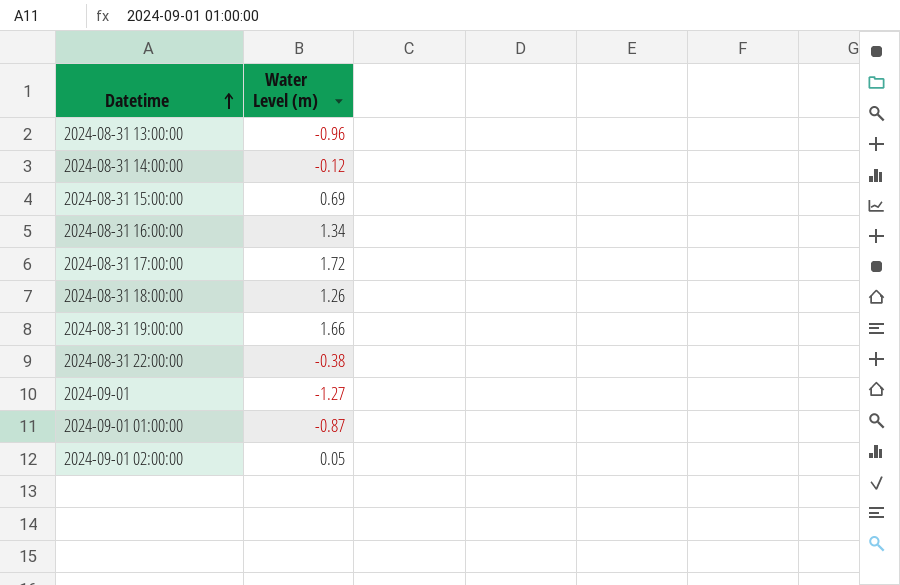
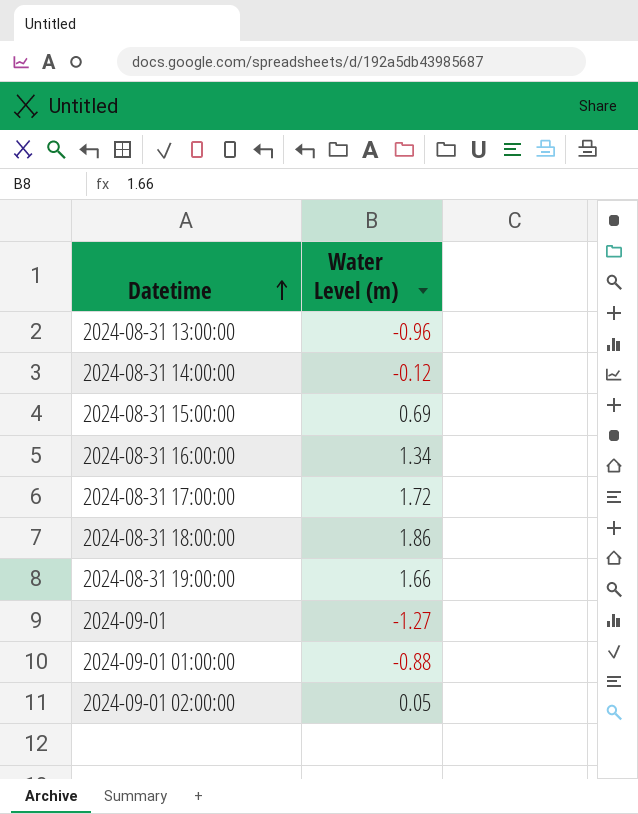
row 2024-08-31 22:00:00: -0.38 -> none
2024-08-31 18:00:00 | Water Level (m): 1.26 -> 1.86
2024-09-01 01:00:00 | Water Level (m): -0.87 -> -0.88

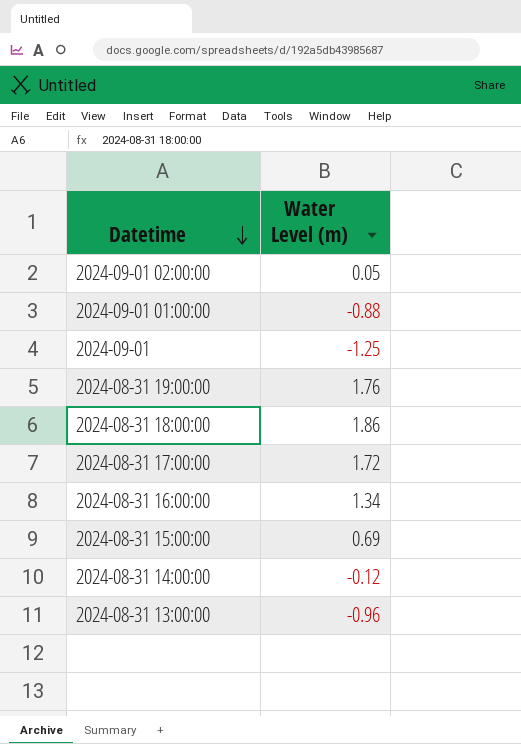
row order: Datetime ascending -> Datetime descending
2024-09-01 | Water Level (m): -1.27 -> -1.25
2024-08-31 19:00:00 | Water Level (m): 1.66 -> 1.76

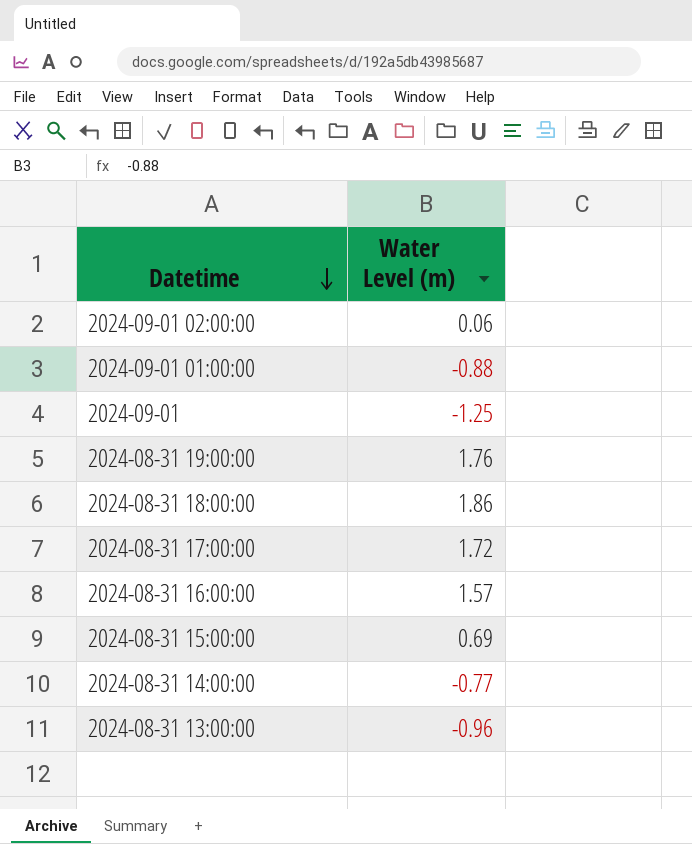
2024-09-01 02:00:00 | Water Level (m): 0.05 -> 0.06
2024-08-31 16:00:00 | Water Level (m): 1.34 -> 1.57
2024-08-31 14:00:00 | Water Level (m): -0.12 -> -0.77

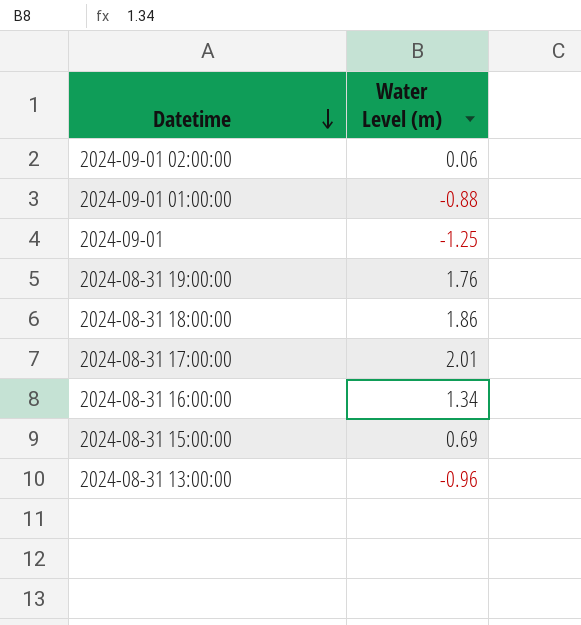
row 2024-08-31 14:00:00: -0.77 -> none
2024-08-31 17:00:00 | Water Level (m): 1.72 -> 2.01
2024-08-31 16:00:00 | Water Level (m): 1.57 -> 1.34

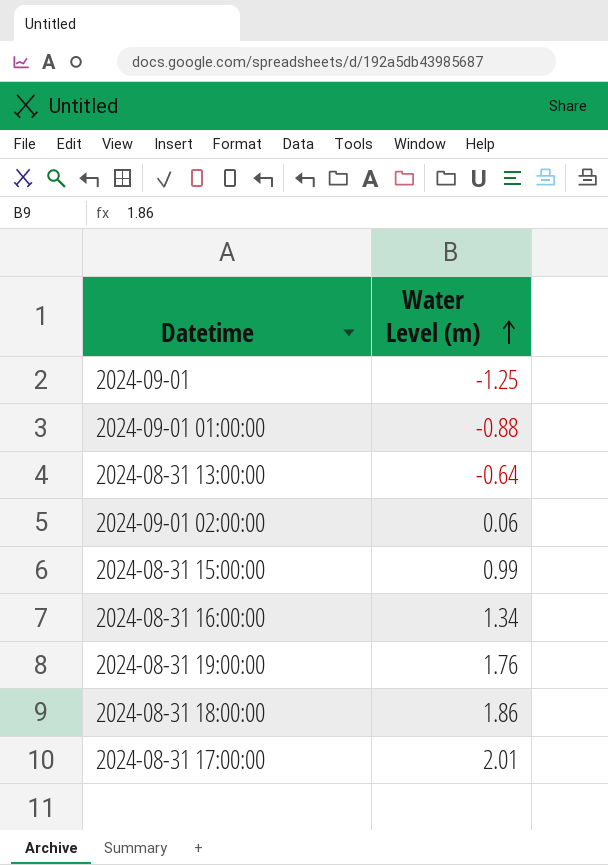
row order: Datetime descending -> Water Level (m) ascending
2024-08-31 13:00:00 | Water Level (m): -0.96 -> -0.64
2024-08-31 15:00:00 | Water Level (m): 0.69 -> 0.99

